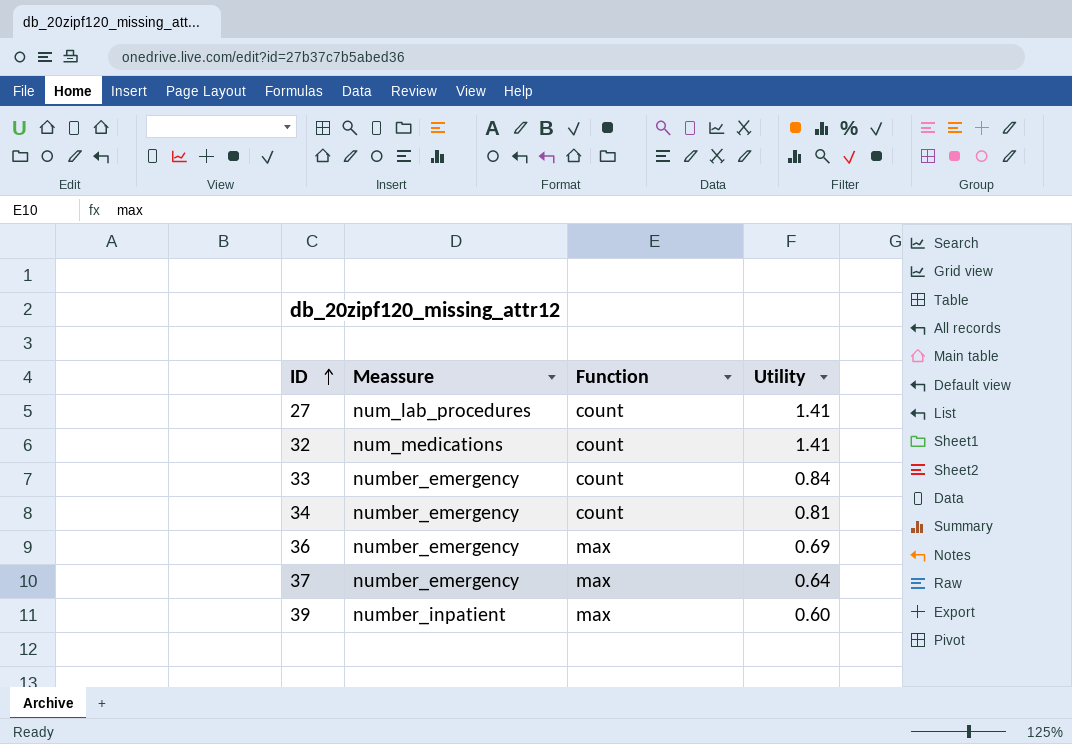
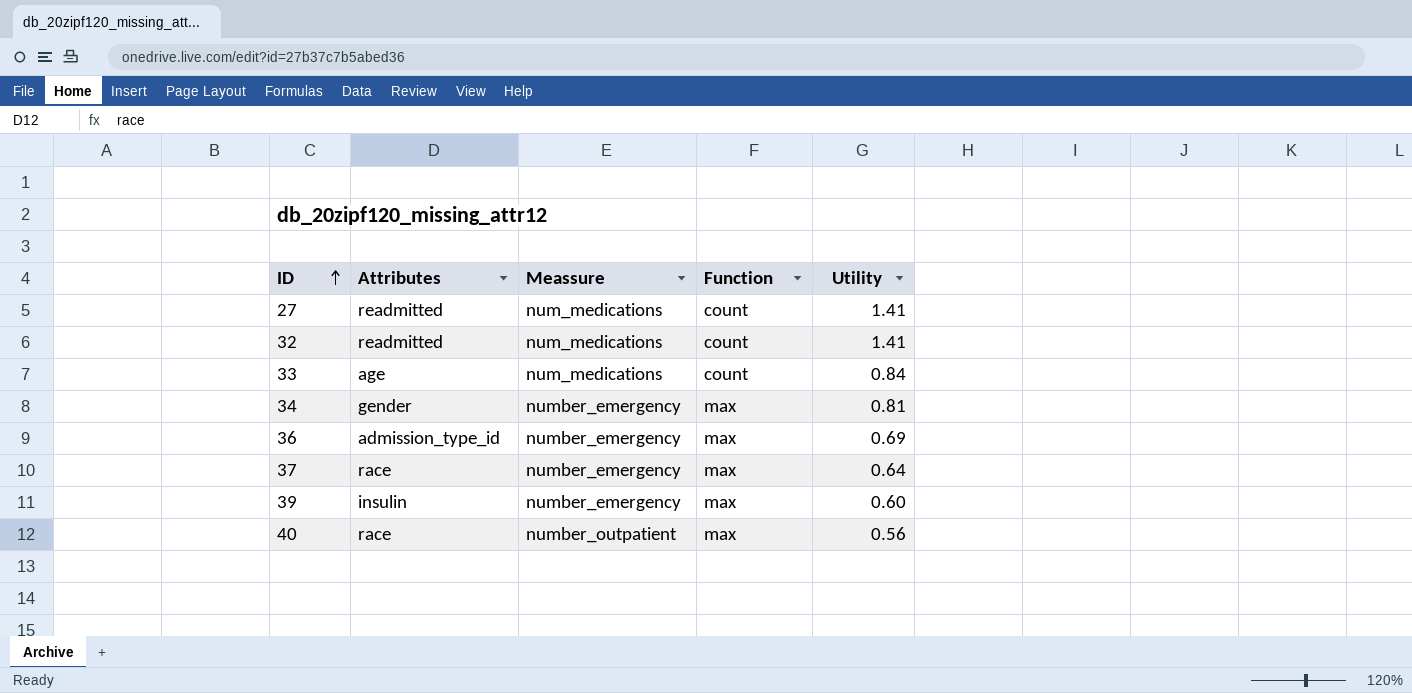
column Attributes | position: none -> 2
27 | Meassure: num_lab_procedures -> num_medications
33 | Meassure: number_emergency -> num_medications
34 | Function: count -> max
39 | Meassure: number_inpatient -> number_emergency
row 40: none -> race | number_outpatient | max | 0.56

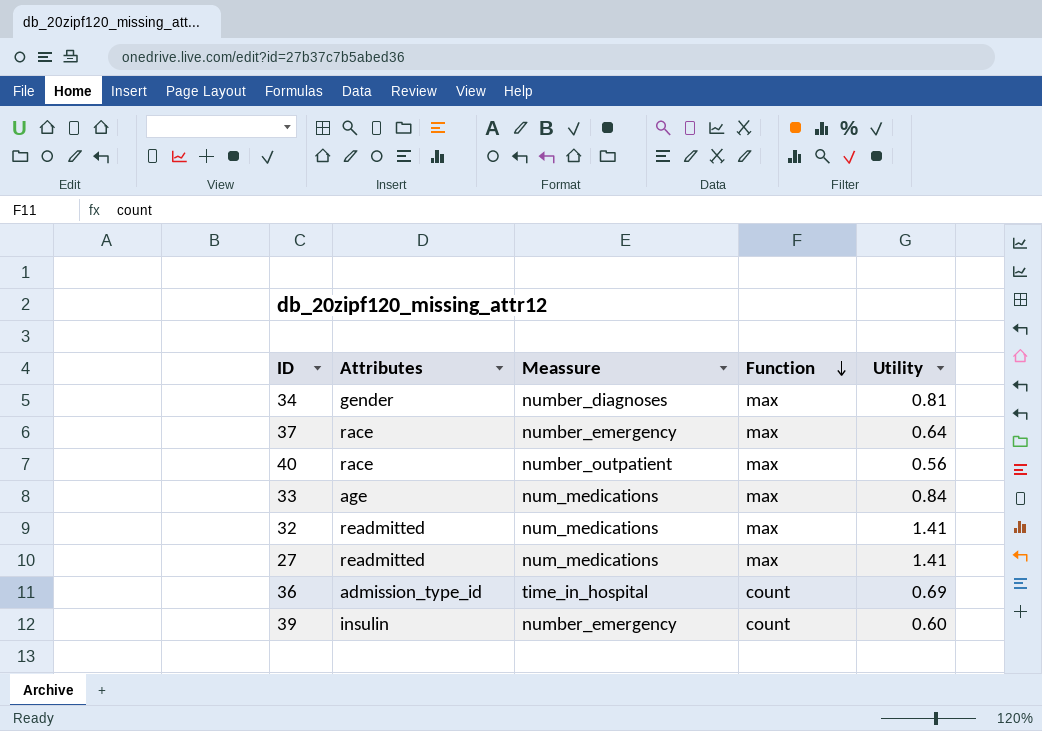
row order: ID ascending -> Function descending
34 | Meassure: number_emergency -> number_diagnoses
33 | Function: count -> max
32 | Function: count -> max
27 | Function: count -> max
36 | Meassure: number_emergency -> time_in_hospital
36 | Function: max -> count
39 | Function: max -> count

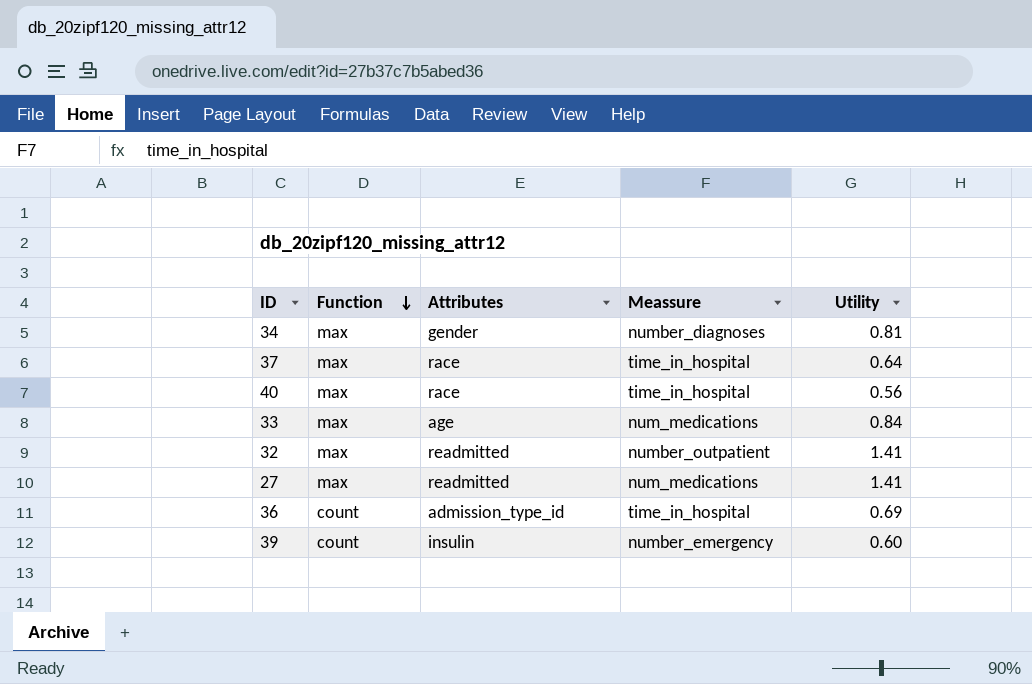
column Function | position: 4 -> 2
37 | Meassure: number_emergency -> time_in_hospital
40 | Meassure: number_outpatient -> time_in_hospital
32 | Meassure: num_medications -> number_outpatient

